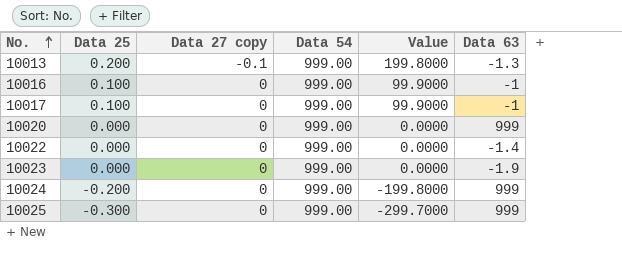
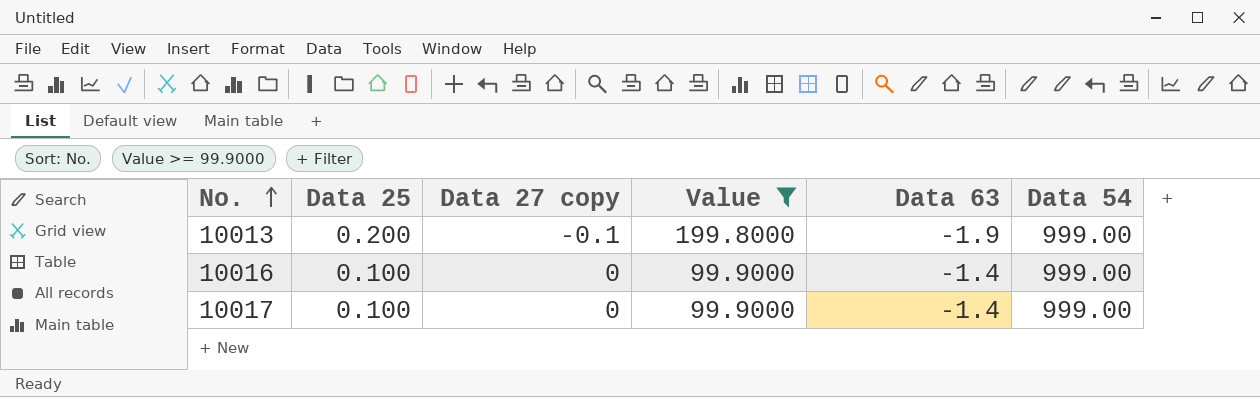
filter: none -> Value >= 99.9000
column Data 54 | position: 4 -> 6
10013 | Data 63: -1.3 -> -1.9
10016 | Data 63: -1 -> -1.4
10017 | Data 63: -1 -> -1.4

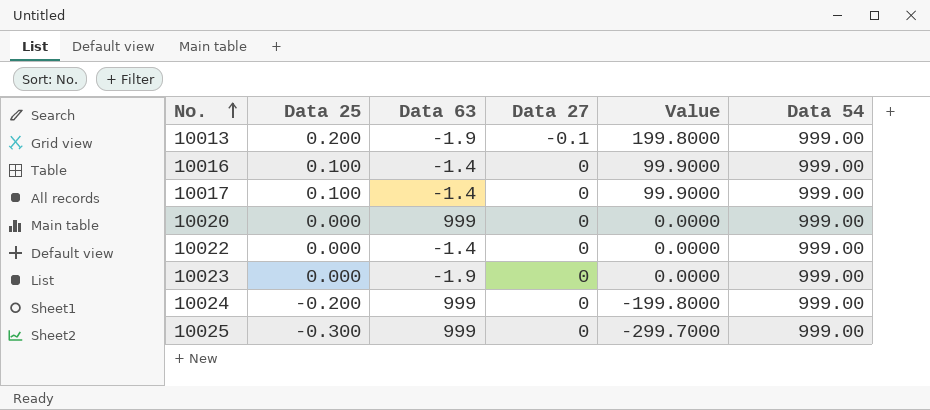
filter: Value >= 99.9000 -> none
column Data 63 | position: 5 -> 3
column name: Data 27 copy -> Data 27

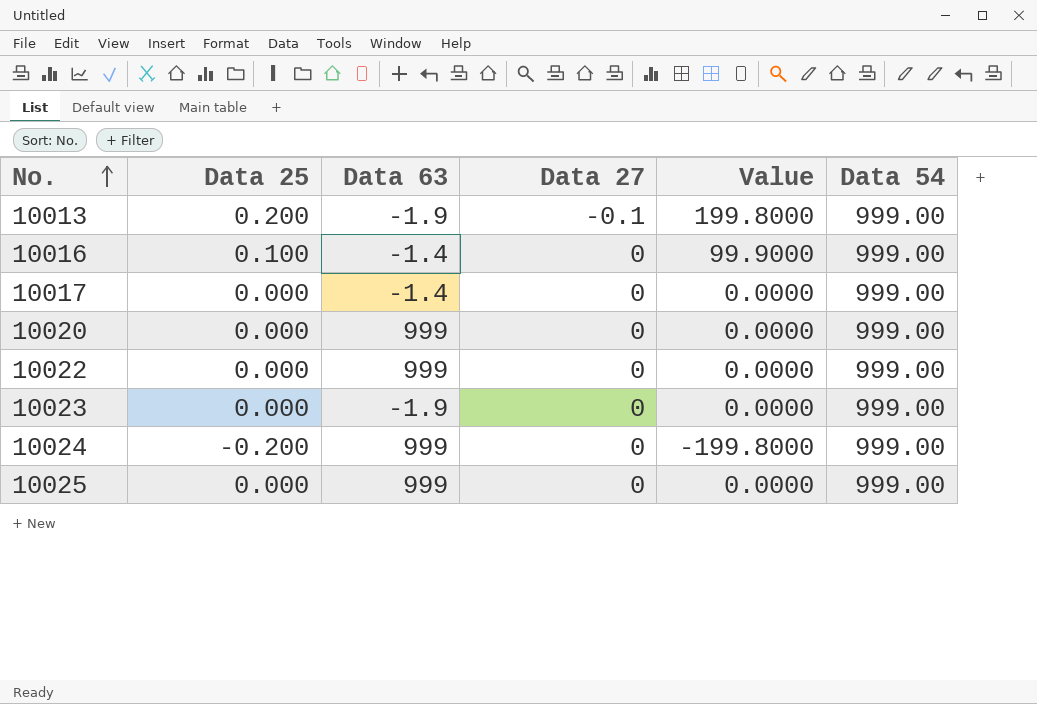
10017 | Data 25: 0.100 -> 0.000
10017 | Value: 99.9000 -> 0.0000
10022 | Data 63: -1.4 -> 999
10025 | Data 25: -0.300 -> 0.000
10025 | Value: -299.7000 -> 0.0000

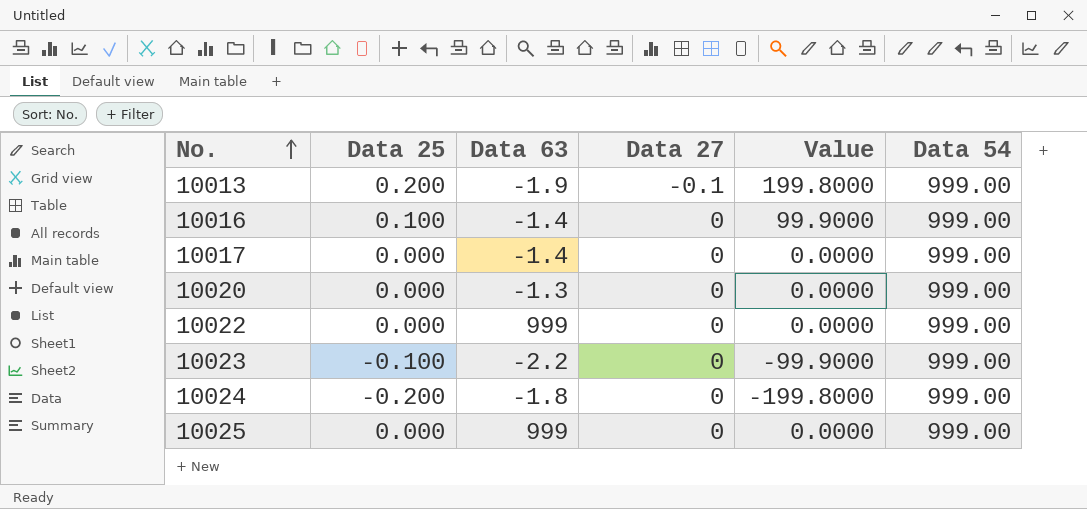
10020 | Data 63: 999 -> -1.3
10023 | Data 25: 0.000 -> -0.100
10023 | Data 63: -1.9 -> -2.2
10023 | Value: 0.0000 -> -99.9000
10024 | Data 63: 999 -> -1.8

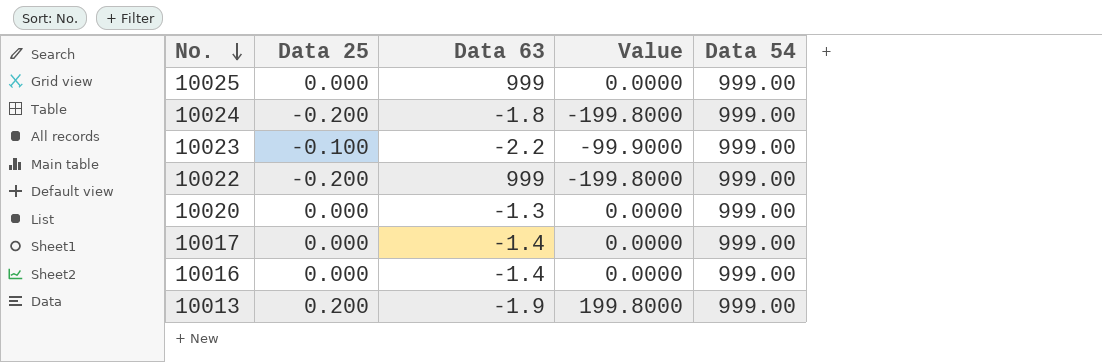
row order: No. ascending -> No. descending
column Data 27 | position: 4 -> none
10022 | Data 25: 0.000 -> -0.200
10022 | Value: 0.0000 -> -199.8000
10016 | Data 25: 0.100 -> 0.000
10016 | Value: 99.9000 -> 0.0000

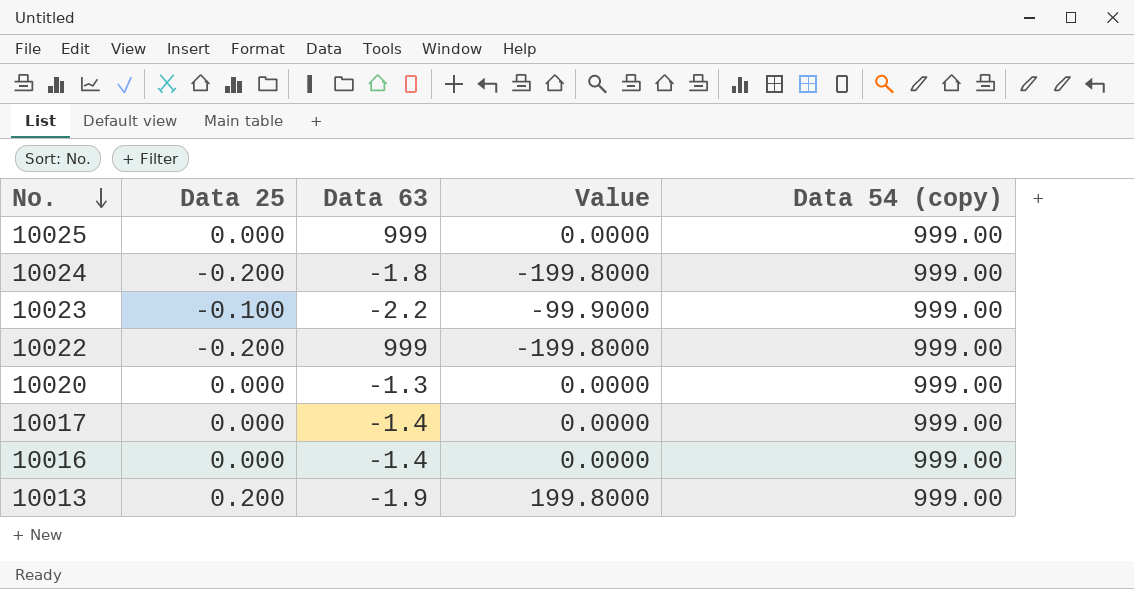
column name: Data 54 -> Data 54 (copy)

